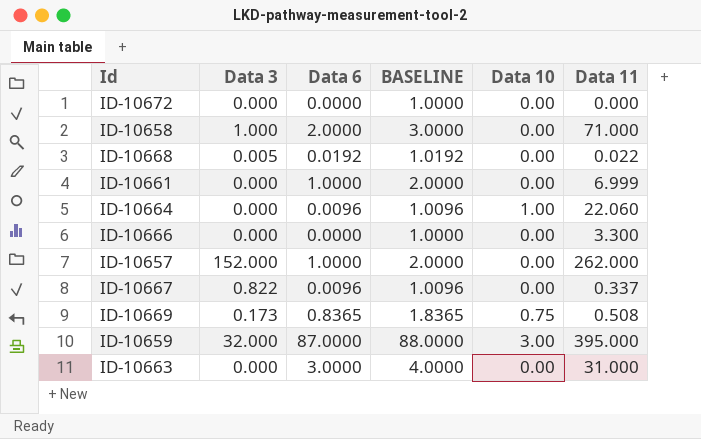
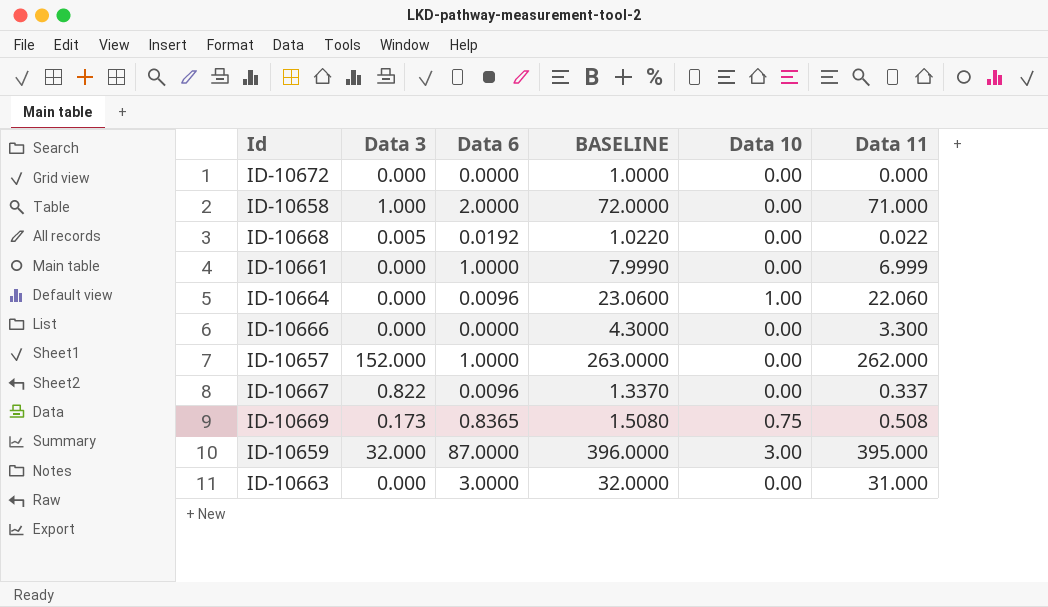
column BASELINE | formula: [Data 6] + 1 -> [Data 11] + 1

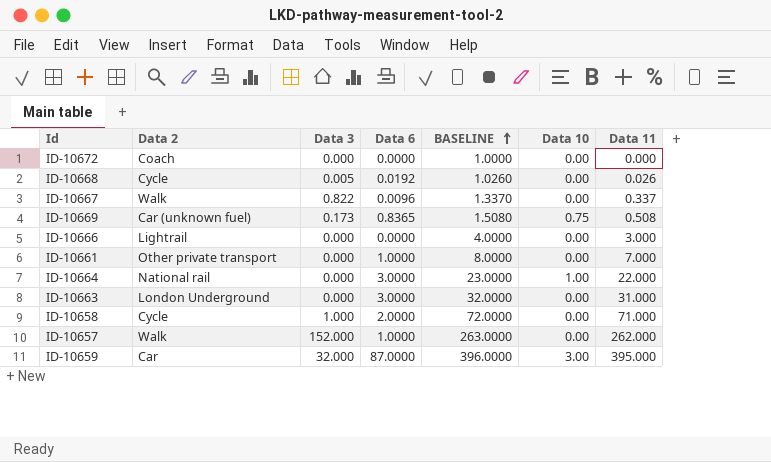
row order: none -> BASELINE ascending
column Data 2 | position: none -> 2
ID-10668 | BASELINE: 1.0220 -> 1.0260
ID-10668 | Data 11: 0.022 -> 0.026
ID-10666 | BASELINE: 4.3000 -> 4.0000
ID-10666 | Data 11: 3.300 -> 3.000
ID-10661 | BASELINE: 7.9990 -> 8.0000
ID-10661 | Data 11: 6.999 -> 7.000
ID-10664 | Data 6: 0.0096 -> 3.0000
ID-10664 | BASELINE: 23.0600 -> 23.0000
ID-10664 | Data 11: 22.060 -> 22.000

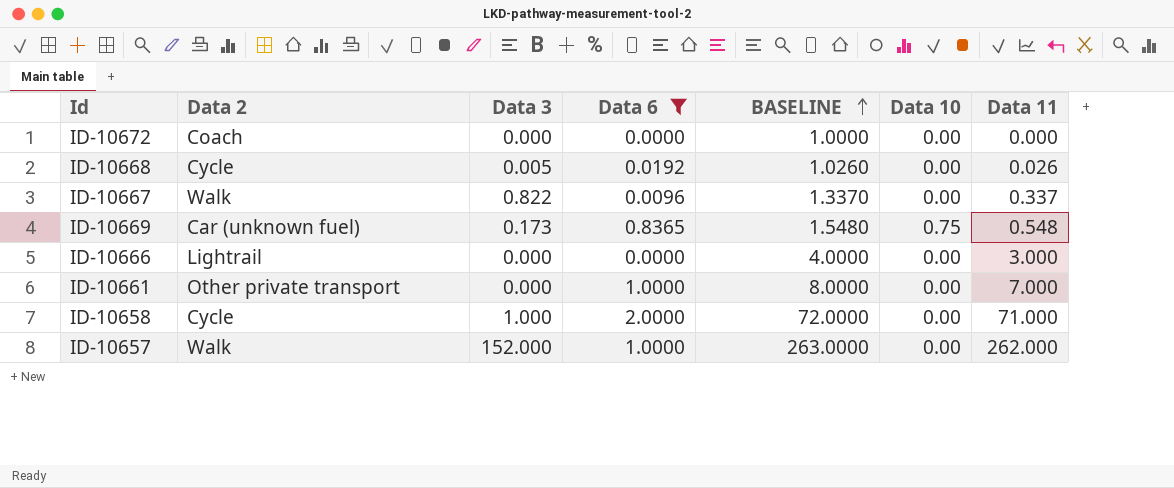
filter: none -> Data 6 <= 2.0000
ID-10669 | BASELINE: 1.5080 -> 1.5480
ID-10669 | Data 11: 0.508 -> 0.548

